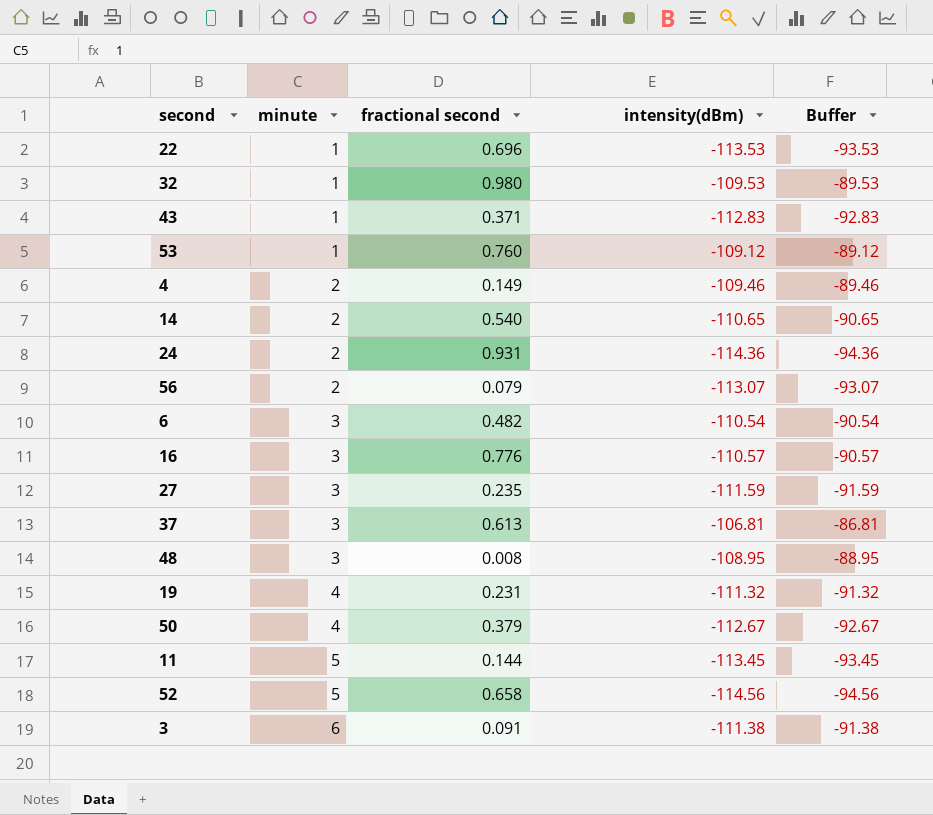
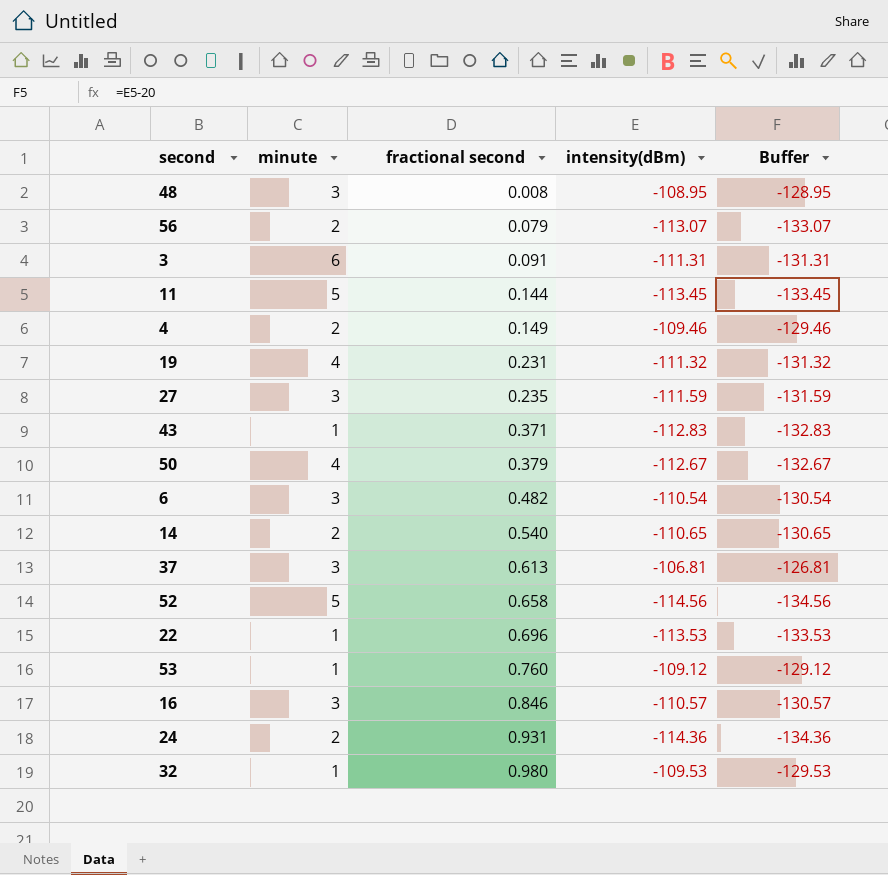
row order: minute ascending -> fractional second ascending
column Buffer | formula: [intensity(dBm)] + 20 -> [intensity(dBm)] - 20
3 | intensity(dBm): -111.38 -> -111.31
16 | fractional second: 0.776 -> 0.846

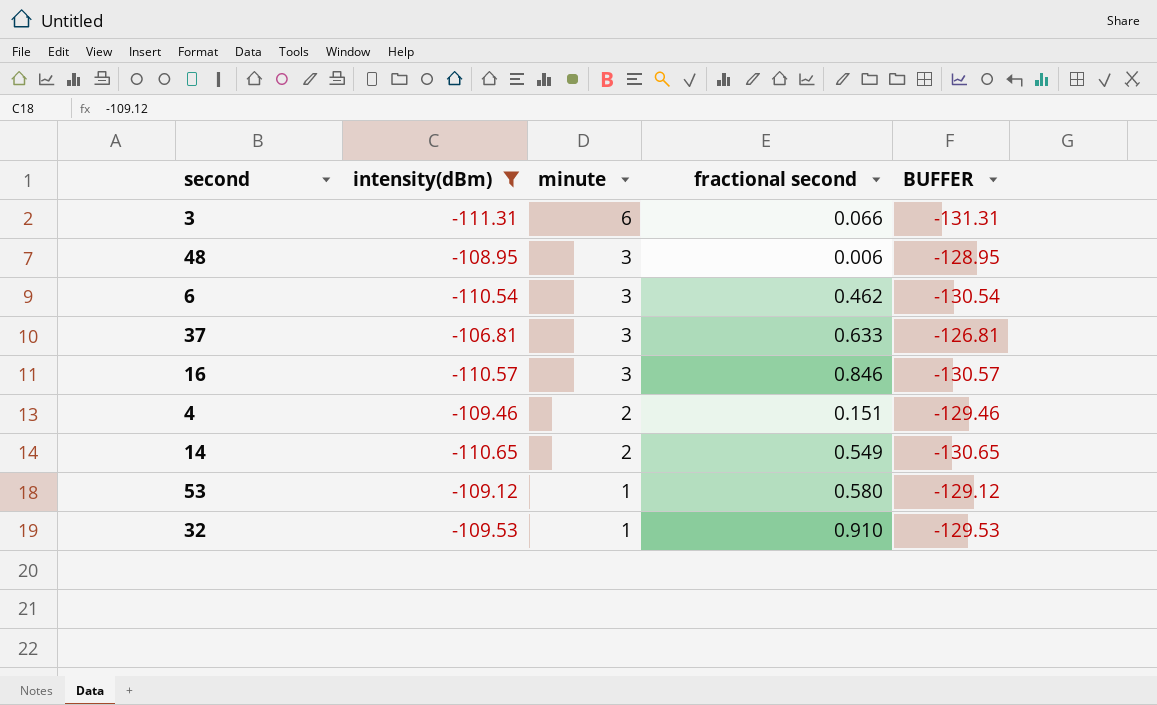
filter: none -> intensity(dBm) >= -111.31
row order: fractional second ascending -> minute descending
column intensity(dBm) | position: 4 -> 2
column name: Buffer -> BUFFER
3 | fractional second: 0.091 -> 0.066
48 | fractional second: 0.008 -> 0.006
6 | fractional second: 0.482 -> 0.462
37 | fractional second: 0.613 -> 0.633
4 | fractional second: 0.149 -> 0.151
14 | fractional second: 0.540 -> 0.549
53 | fractional second: 0.760 -> 0.580
32 | fractional second: 0.980 -> 0.910

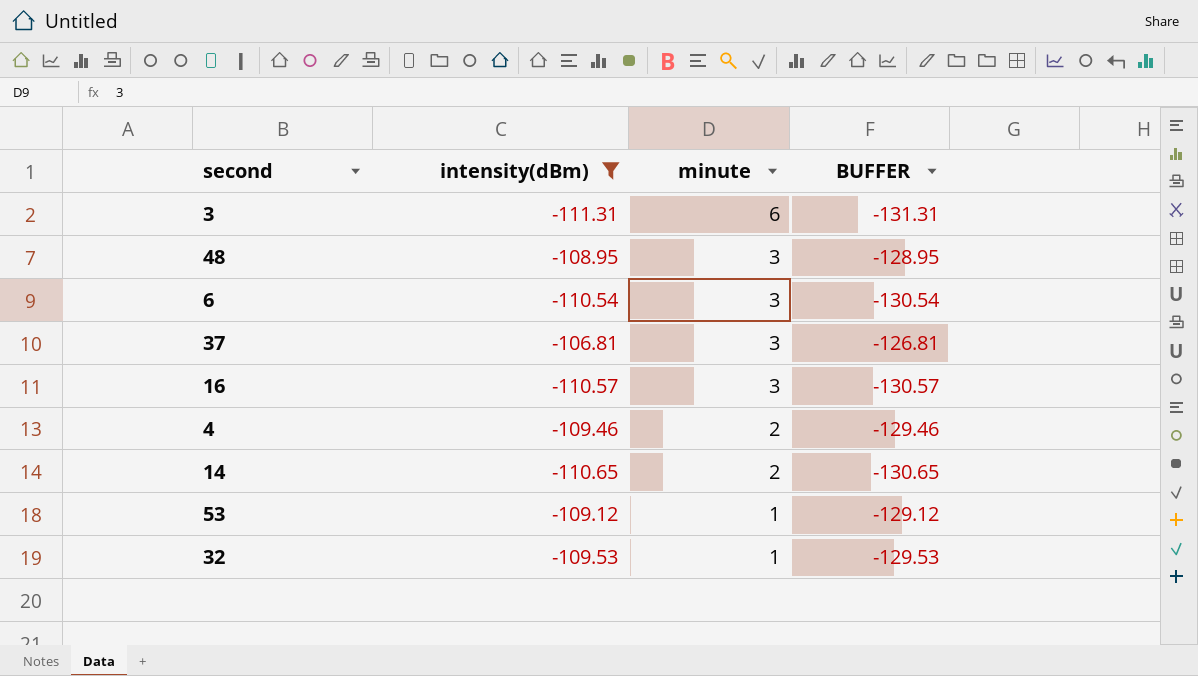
column fractional second | position: 4 -> none

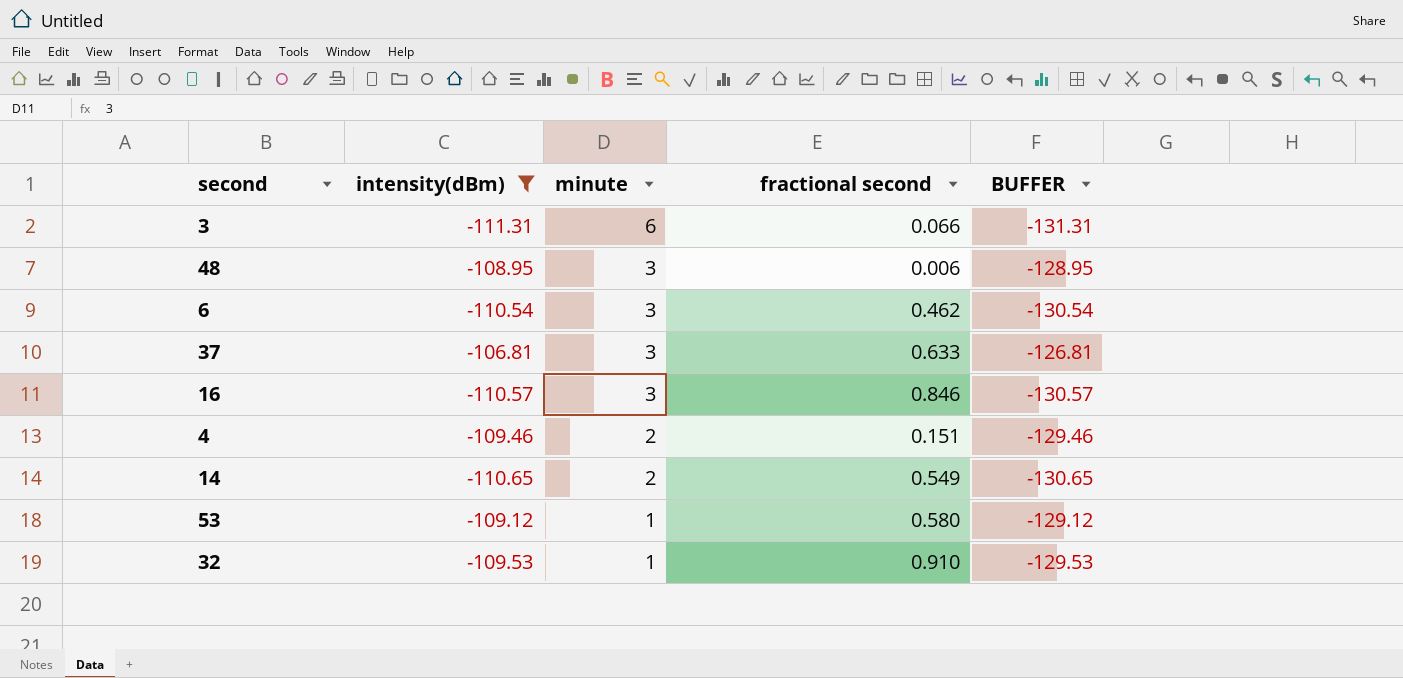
column fractional second | position: none -> 4

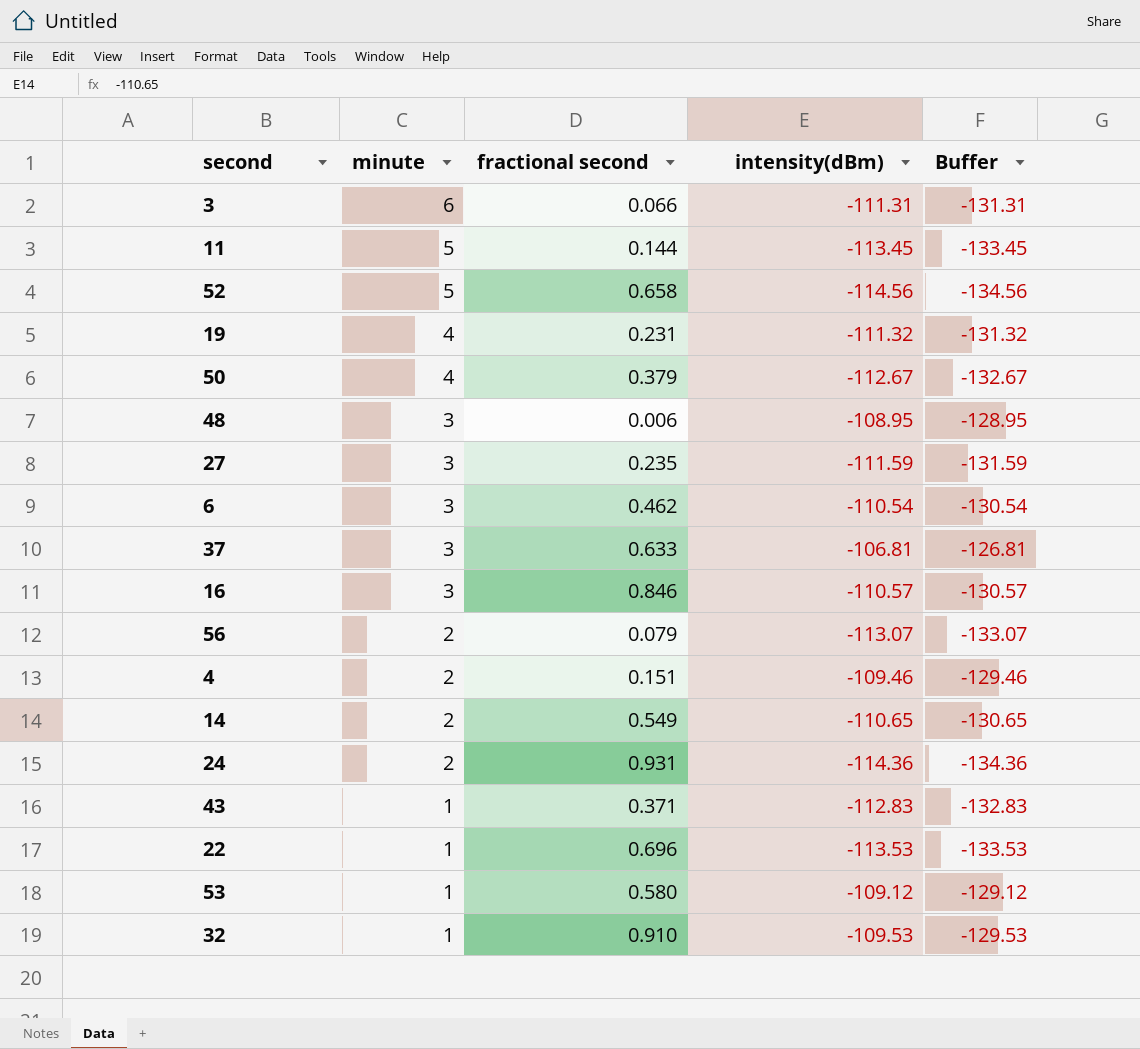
filter: intensity(dBm) >= -111.31 -> none
column intensity(dBm) | position: 2 -> 4
column name: BUFFER -> Buffer

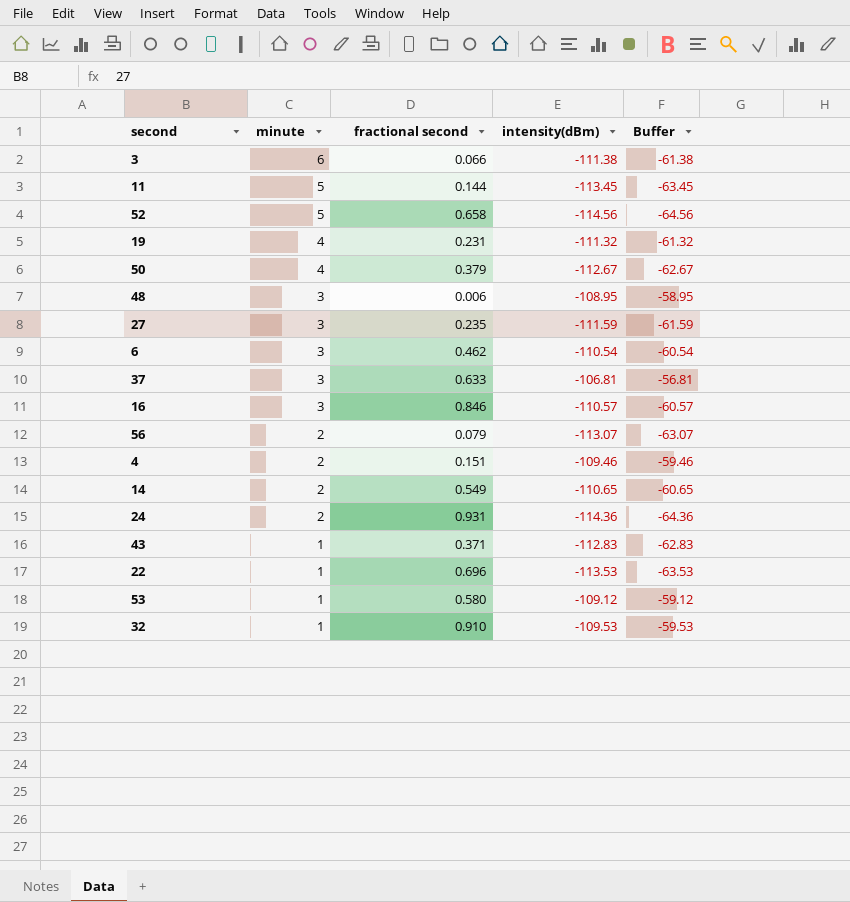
column Buffer | formula: [intensity(dBm)] - 20 -> [intensity(dBm)] + 50
3 | intensity(dBm): -111.31 -> -111.38

